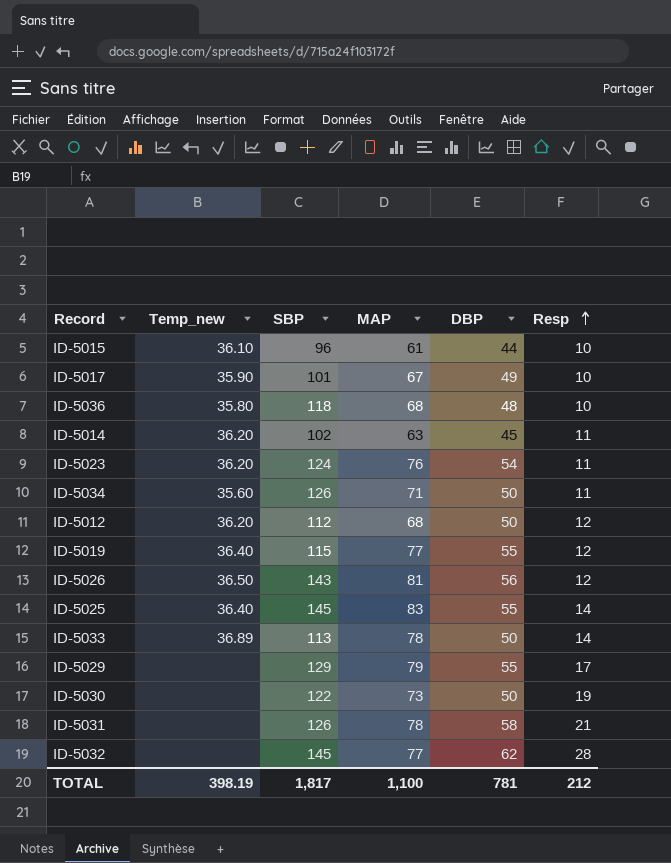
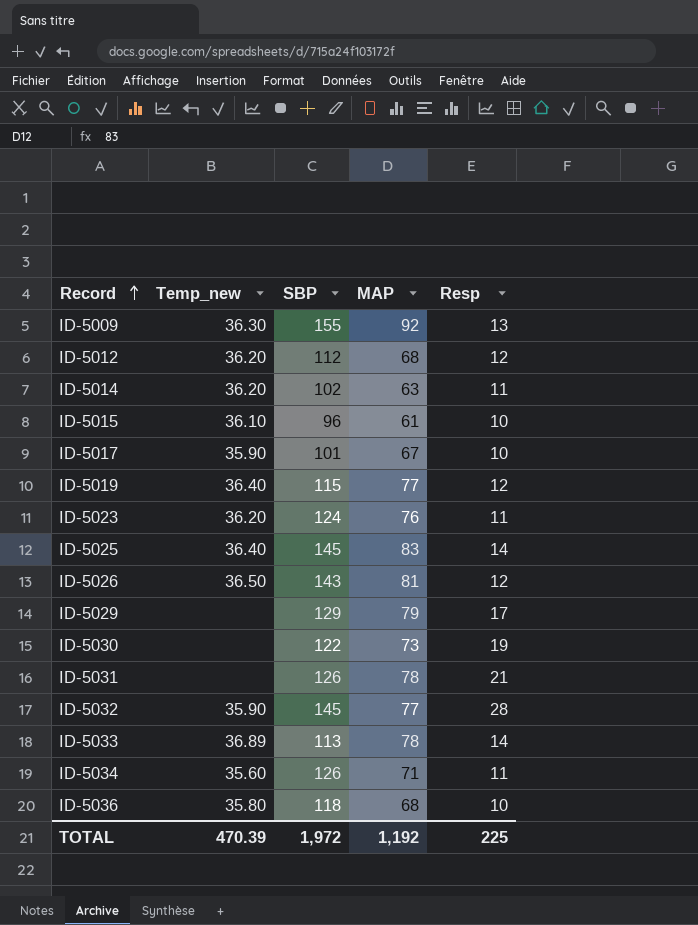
row order: Resp ascending -> Record ascending
column DBP | position: 5 -> none
row ID-5009: none -> 36.30 | 155 | 92 | 13
ID-5032 | Temp_new: none -> 35.90
TOTAL | Temp_new: 398.19 -> 470.39
TOTAL | SBP: 1,817 -> 1,972
TOTAL | MAP: 1,100 -> 1,192
TOTAL | Resp: 212 -> 225

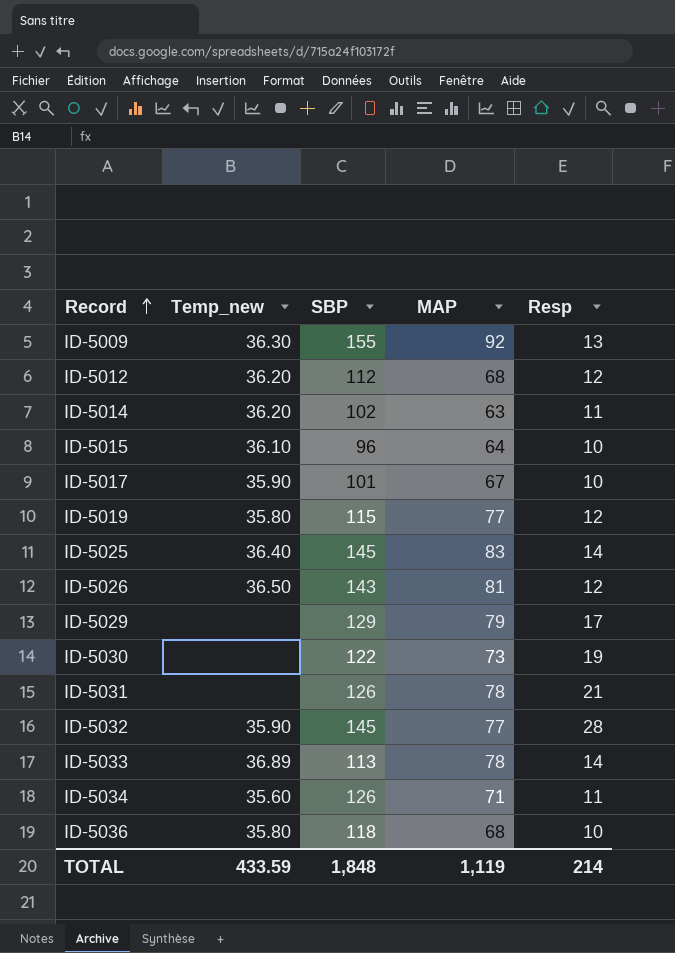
row ID-5023: 36.20 | 124 | 76 | 11 -> none
ID-5015 | MAP: 61 -> 64
ID-5019 | Temp_new: 36.40 -> 35.80
TOTAL | Temp_new: 470.39 -> 433.59
TOTAL | SBP: 1,972 -> 1,848
TOTAL | MAP: 1,192 -> 1,119
TOTAL | Resp: 225 -> 214

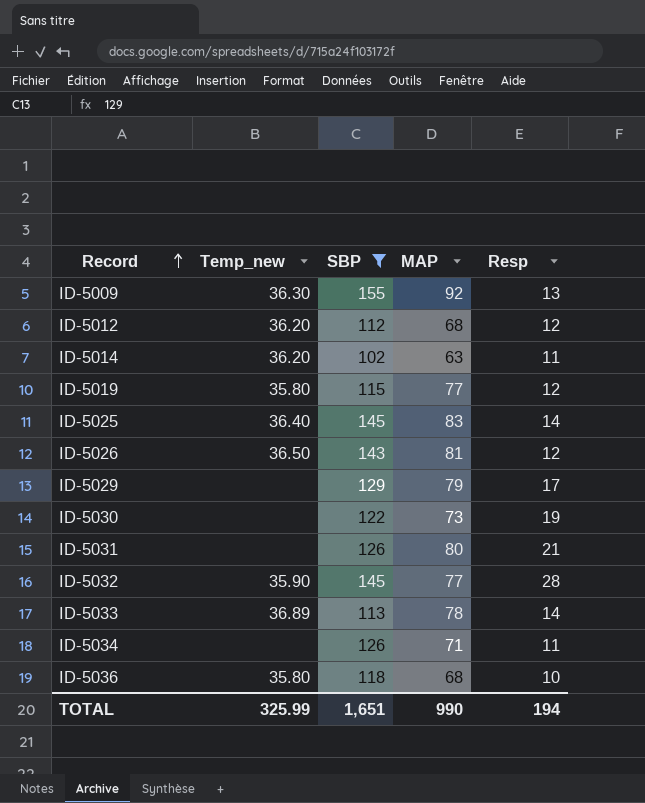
filter: none -> SBP >= 102
ID-5031 | MAP: 78 -> 80
ID-5034 | Temp_new: 35.60 -> none
TOTAL | Temp_new: 433.59 -> 325.99
TOTAL | SBP: 1,848 -> 1,651
TOTAL | MAP: 1,119 -> 990
TOTAL | Resp: 214 -> 194

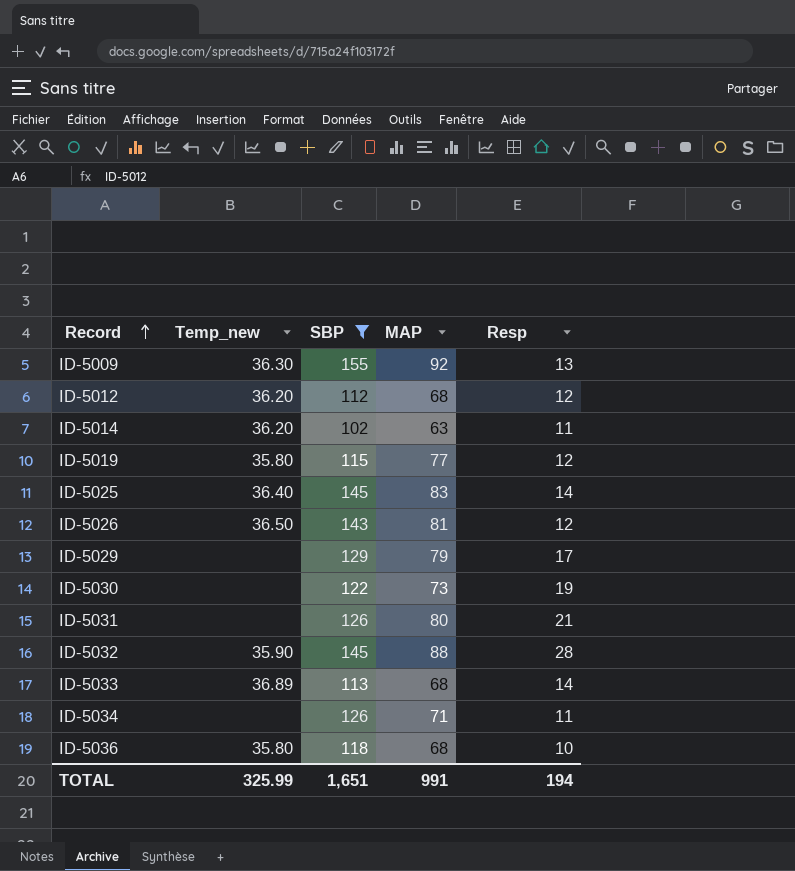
ID-5032 | MAP: 77 -> 88
ID-5033 | MAP: 78 -> 68
TOTAL | MAP: 990 -> 991

